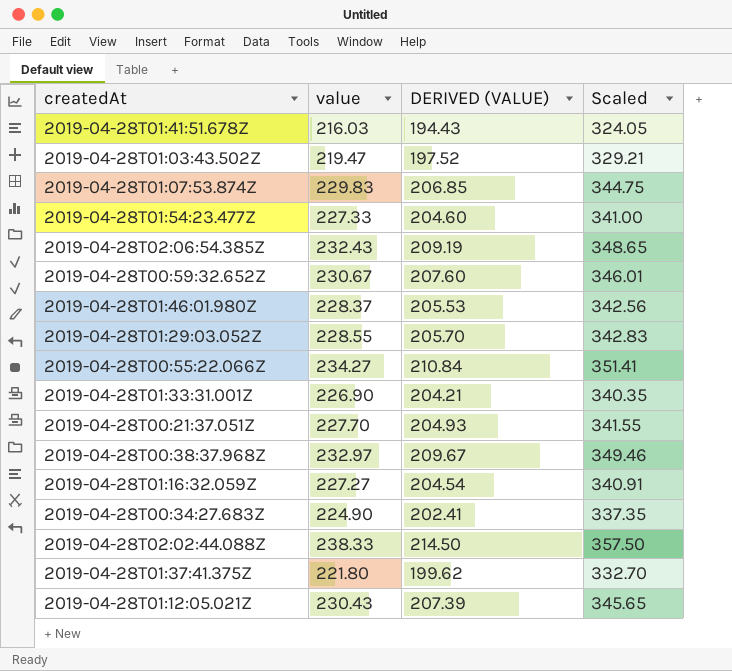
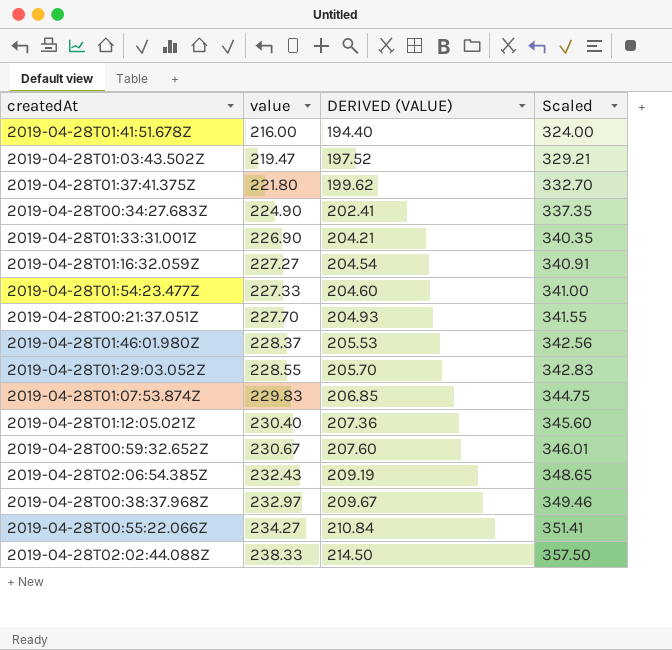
row order: none -> value ascending
2019-04-28T01:41:51.678Z | value: 216.03 -> 216.00
2019-04-28T01:41:51.678Z | DERIVED (VALUE): 194.43 -> 194.40
2019-04-28T01:41:51.678Z | Scaled: 324.05 -> 324.00
2019-04-28T01:12:05.021Z | value: 230.43 -> 230.40
2019-04-28T01:12:05.021Z | DERIVED (VALUE): 207.39 -> 207.36
2019-04-28T01:12:05.021Z | Scaled: 345.65 -> 345.60

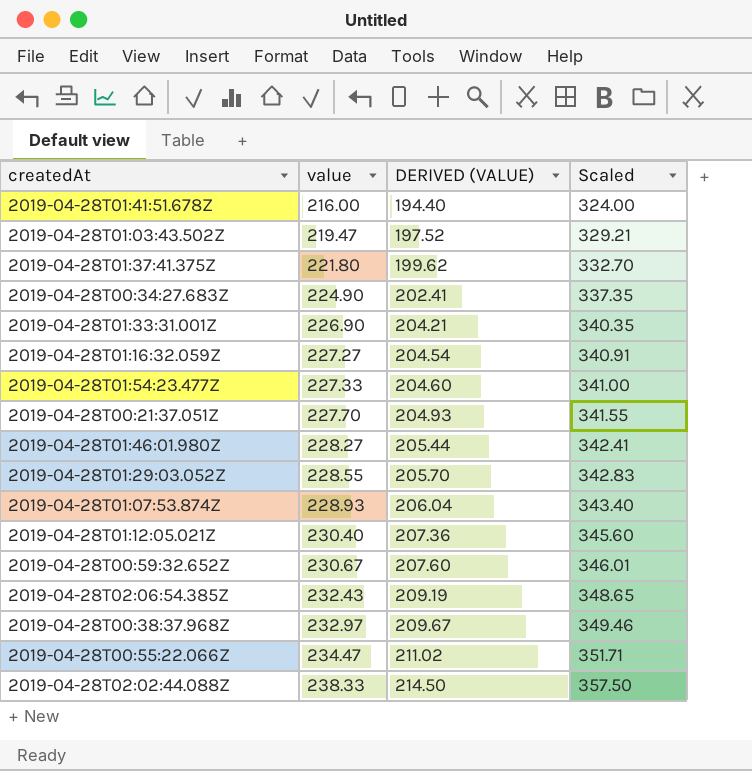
2019-04-28T01:46:01.980Z | value: 228.37 -> 228.27
2019-04-28T01:46:01.980Z | DERIVED (VALUE): 205.53 -> 205.44
2019-04-28T01:46:01.980Z | Scaled: 342.56 -> 342.41
2019-04-28T01:07:53.874Z | value: 229.83 -> 228.93
2019-04-28T01:07:53.874Z | DERIVED (VALUE): 206.85 -> 206.04
2019-04-28T01:07:53.874Z | Scaled: 344.75 -> 343.40
2019-04-28T00:55:22.066Z | value: 234.27 -> 234.47
2019-04-28T00:55:22.066Z | DERIVED (VALUE): 210.84 -> 211.02
2019-04-28T00:55:22.066Z | Scaled: 351.41 -> 351.71

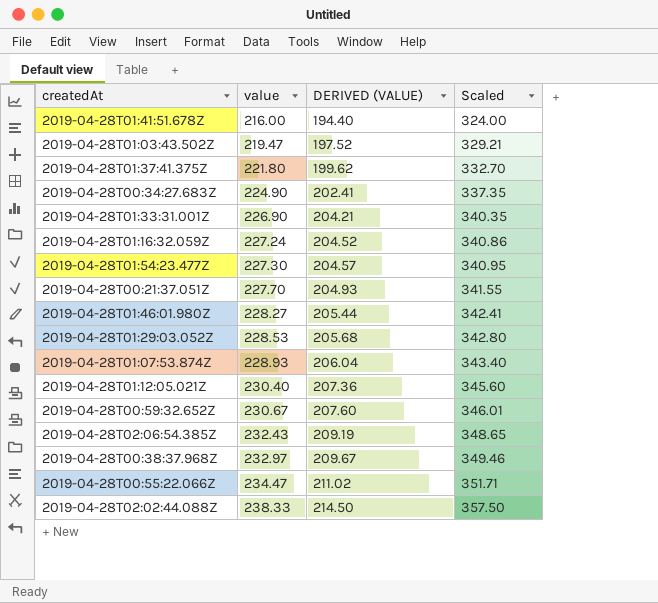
2019-04-28T01:16:32.059Z | value: 227.27 -> 227.24
2019-04-28T01:16:32.059Z | DERIVED (VALUE): 204.54 -> 204.52
2019-04-28T01:16:32.059Z | Scaled: 340.91 -> 340.86
2019-04-28T01:54:23.477Z | value: 227.33 -> 227.30
2019-04-28T01:54:23.477Z | DERIVED (VALUE): 204.60 -> 204.57
2019-04-28T01:54:23.477Z | Scaled: 341.00 -> 340.95
2019-04-28T01:29:03.052Z | value: 228.55 -> 228.53
2019-04-28T01:29:03.052Z | DERIVED (VALUE): 205.70 -> 205.68
2019-04-28T01:29:03.052Z | Scaled: 342.83 -> 342.80

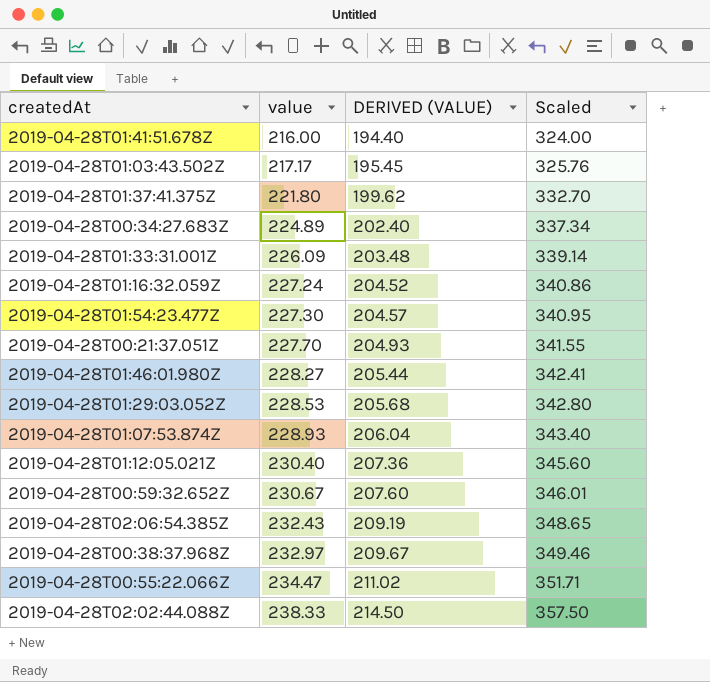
2019-04-28T01:03:43.502Z | value: 219.47 -> 217.17
2019-04-28T01:03:43.502Z | DERIVED (VALUE): 197.52 -> 195.45
2019-04-28T01:03:43.502Z | Scaled: 329.21 -> 325.76
2019-04-28T00:34:27.683Z | value: 224.90 -> 224.89
2019-04-28T00:34:27.683Z | DERIVED (VALUE): 202.41 -> 202.40
2019-04-28T00:34:27.683Z | Scaled: 337.35 -> 337.34
2019-04-28T01:33:31.001Z | value: 226.90 -> 226.09
2019-04-28T01:33:31.001Z | DERIVED (VALUE): 204.21 -> 203.48
2019-04-28T01:33:31.001Z | Scaled: 340.35 -> 339.14

